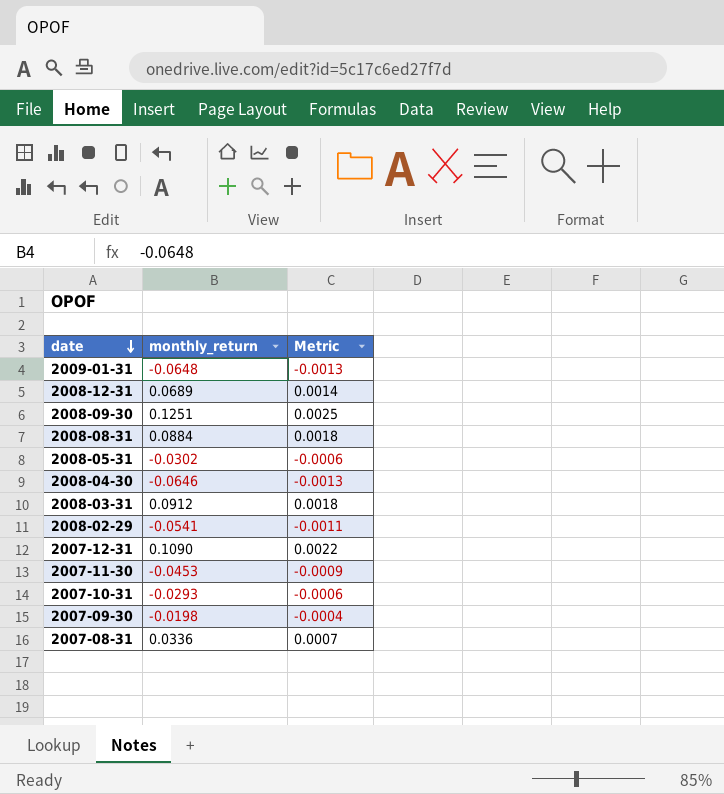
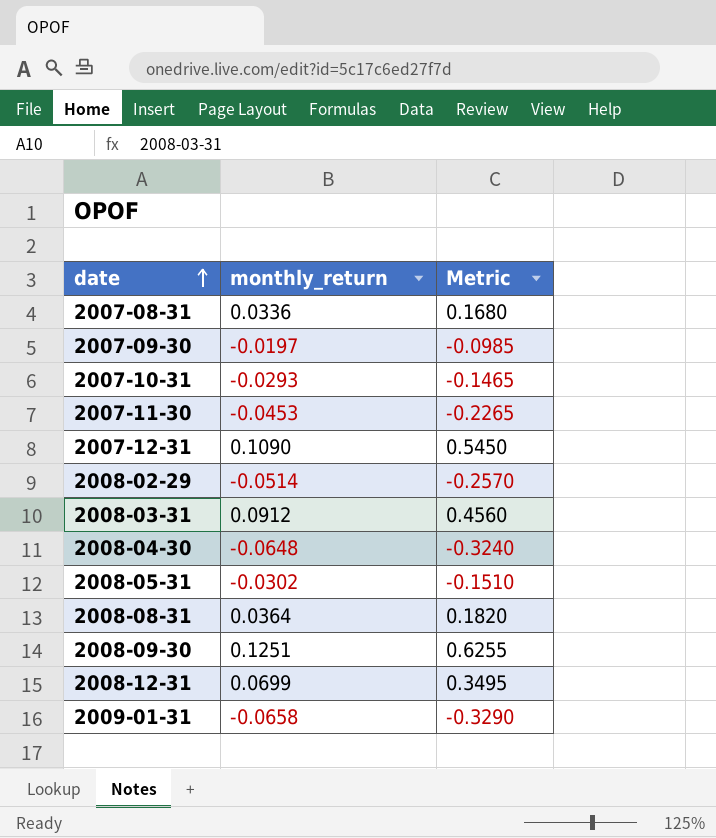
row order: date descending -> date ascending
column Metric | formula: [monthly_return] * 0.02 -> [monthly_return] * 5
2007-09-30 | monthly_return: -0.0198 -> -0.0197
2008-02-29 | monthly_return: -0.0541 -> -0.0514
2008-04-30 | monthly_return: -0.0646 -> -0.0648
2008-08-31 | monthly_return: 0.0884 -> 0.0364
2008-12-31 | monthly_return: 0.0689 -> 0.0699
2009-01-31 | monthly_return: -0.0648 -> -0.0658

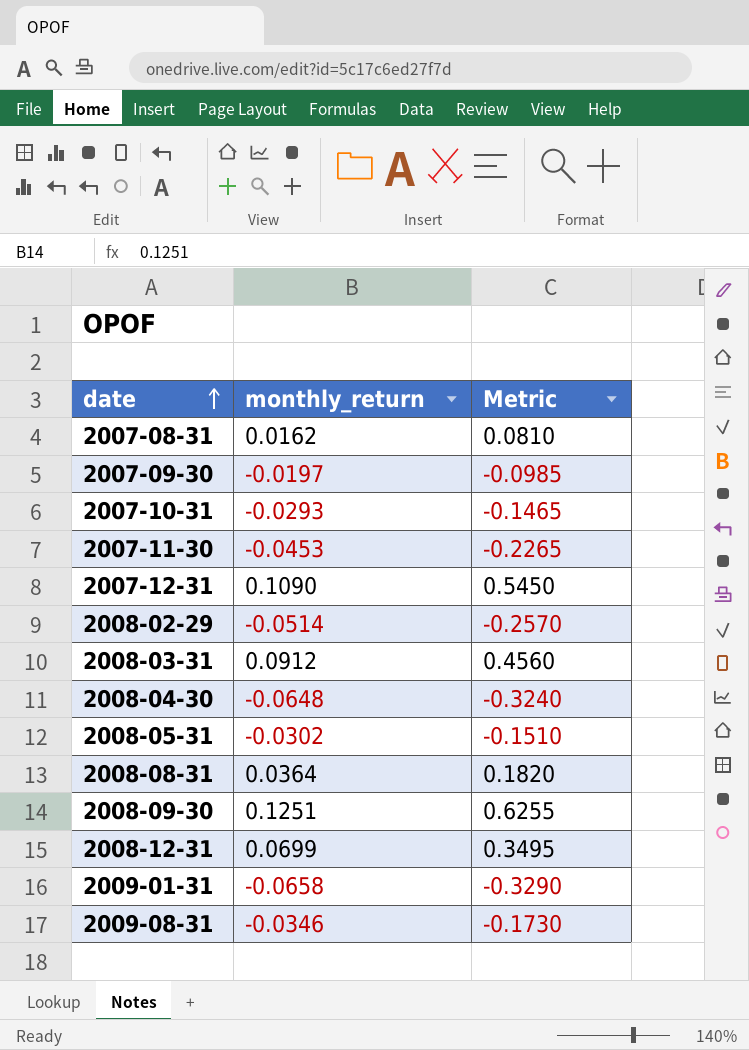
2007-08-31 | monthly_return: 0.0336 -> 0.0162
2007-08-31 | Metric: 0.1680 -> 0.0810
row 2009-08-31: none -> -0.0346 | -0.1730

